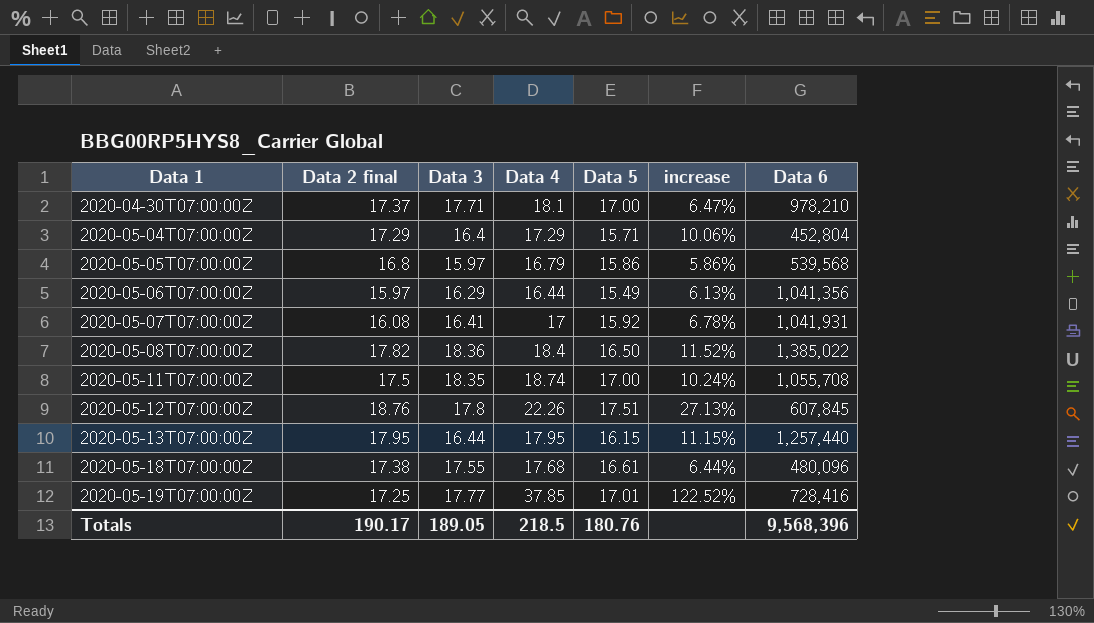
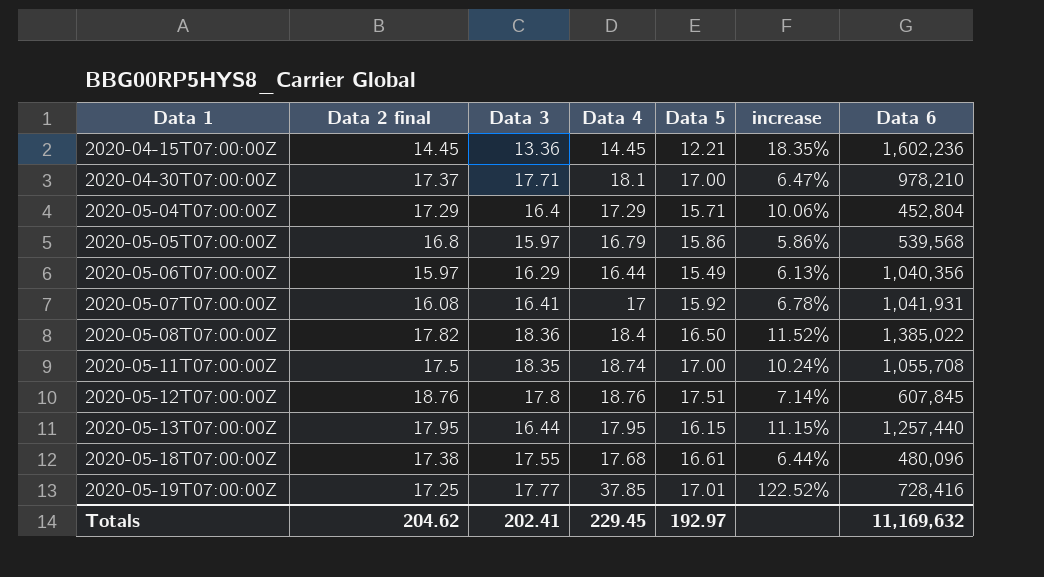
row 2020-04-15T07:00:00Z: none -> 14.45 | 13.36 | 14.45 | 12.21 | 18.35% | 1,602,236
2020-05-06T07:00:00Z | Data 6: 1,041,356 -> 1,040,356
2020-05-12T07:00:00Z | Data 4: 22.26 -> 18.76
2020-05-12T07:00:00Z | increase: 27.13% -> 7.14%
Totals | Data 2 final: 190.17 -> 204.62
Totals | Data 3: 189.05 -> 202.41
Totals | Data 4: 218.5 -> 229.45
Totals | Data 5: 180.76 -> 192.97
Totals | Data 6: 9,568,396 -> 11,169,632

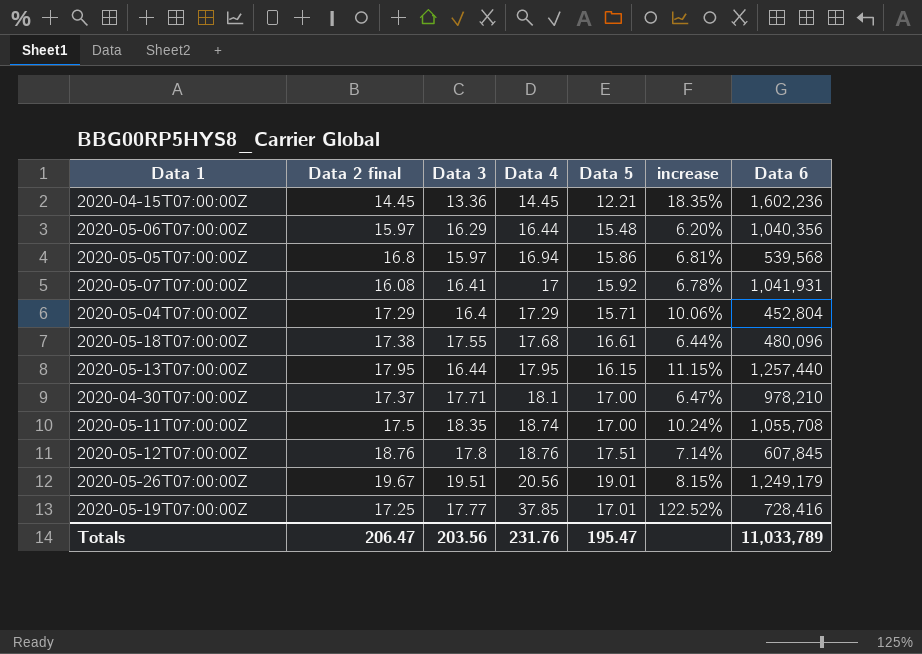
row order: Data 1 ascending -> Data 4 ascending
row 2020-05-08T07:00:00Z: 17.82 | 18.36 | 18.4 | 16.50 | 11.52% | 1,385,022 -> none
2020-05-06T07:00:00Z | Data 5: 15.49 -> 15.48
2020-05-06T07:00:00Z | increase: 6.13% -> 6.20%
2020-05-05T07:00:00Z | Data 4: 16.79 -> 16.94
2020-05-05T07:00:00Z | increase: 5.86% -> 6.81%
row 2020-05-26T07:00:00Z: none -> 19.67 | 19.51 | 20.56 | 19.01 | 8.15% | 1,249,179
Totals | Data 2 final: 204.62 -> 206.47
Totals | Data 3: 202.41 -> 203.56
Totals | Data 4: 229.45 -> 231.76
Totals | Data 5: 192.97 -> 195.47
Totals | Data 6: 11,169,632 -> 11,033,789

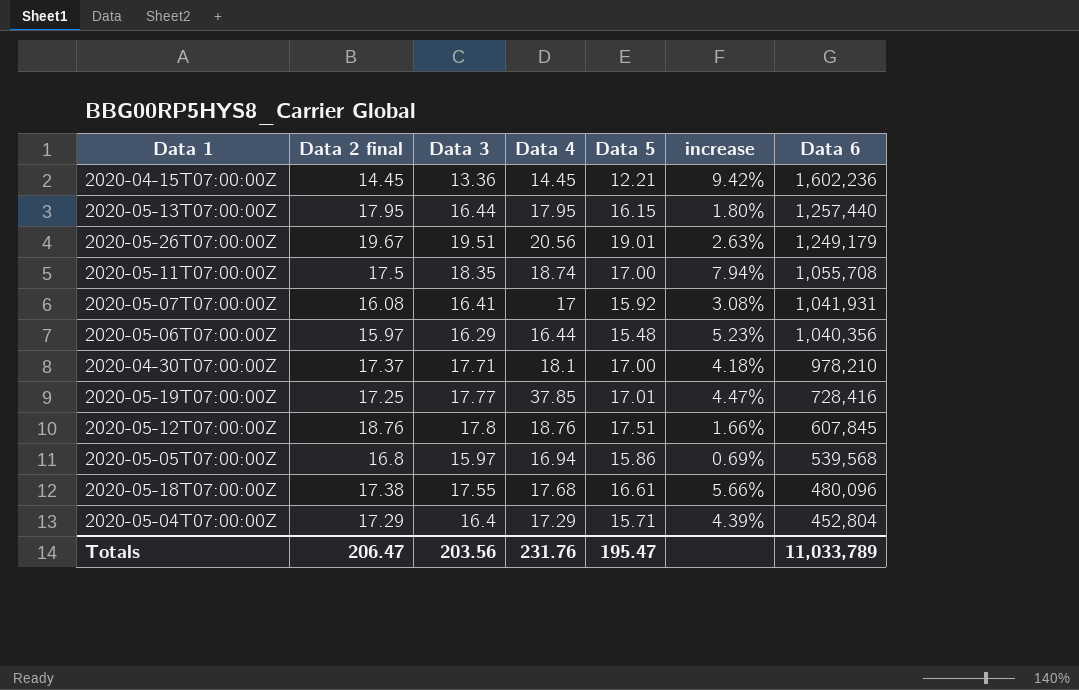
row order: Data 4 ascending -> Data 6 descending
column increase | formula: ([Data 4] - [Data 5]) / [Data 5] -> ([Data 3] - [Data 5]) / [Data 5]

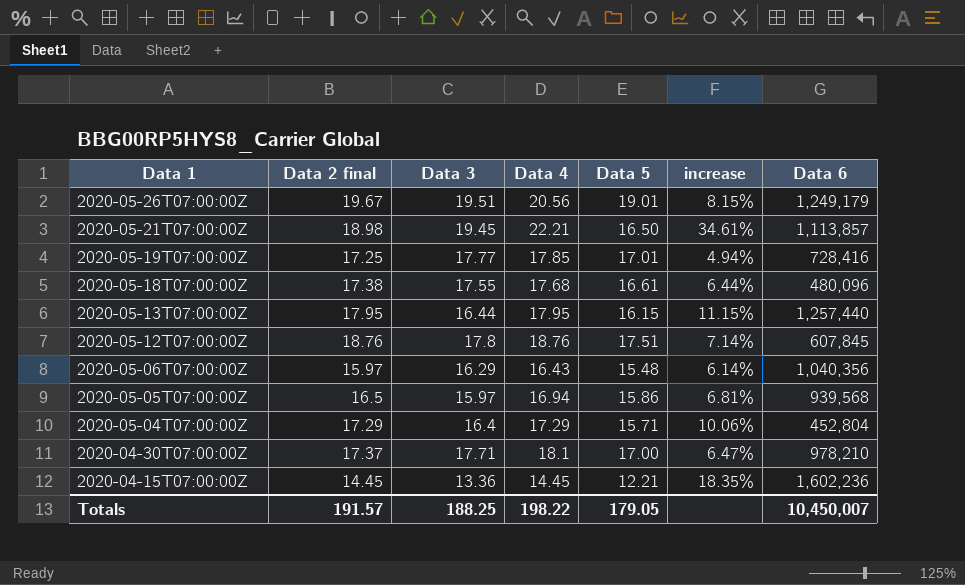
row order: Data 6 descending -> Data 1 descending
column increase | formula: ([Data 3] - [Data 5]) / [Data 5] -> ([Data 4] - [Data 5]) / [Data 5]
row 2020-05-11T07:00:00Z: 17.5 | 18.35 | 18.74 | 17.00 | 7.94% | 1,055,708 -> none
row 2020-05-07T07:00:00Z: 16.08 | 16.41 | 17 | 15.92 | 3.08% | 1,041,931 -> none
row 2020-05-21T07:00:00Z: none -> 18.98 | 19.45 | 22.21 | 16.50 | 34.61% | 1,113,857
2020-05-19T07:00:00Z | Data 4: 37.85 -> 17.85
2020-05-06T07:00:00Z | Data 4: 16.44 -> 16.43
2020-05-05T07:00:00Z | Data 2 final: 16.8 -> 16.5
2020-05-05T07:00:00Z | Data 6: 539,568 -> 939,568
Totals | Data 2 final: 206.47 -> 191.57
Totals | Data 3: 203.56 -> 188.25
Totals | Data 4: 231.76 -> 198.22
Totals | Data 5: 195.47 -> 179.05
Totals | Data 6: 11,033,789 -> 10,450,007

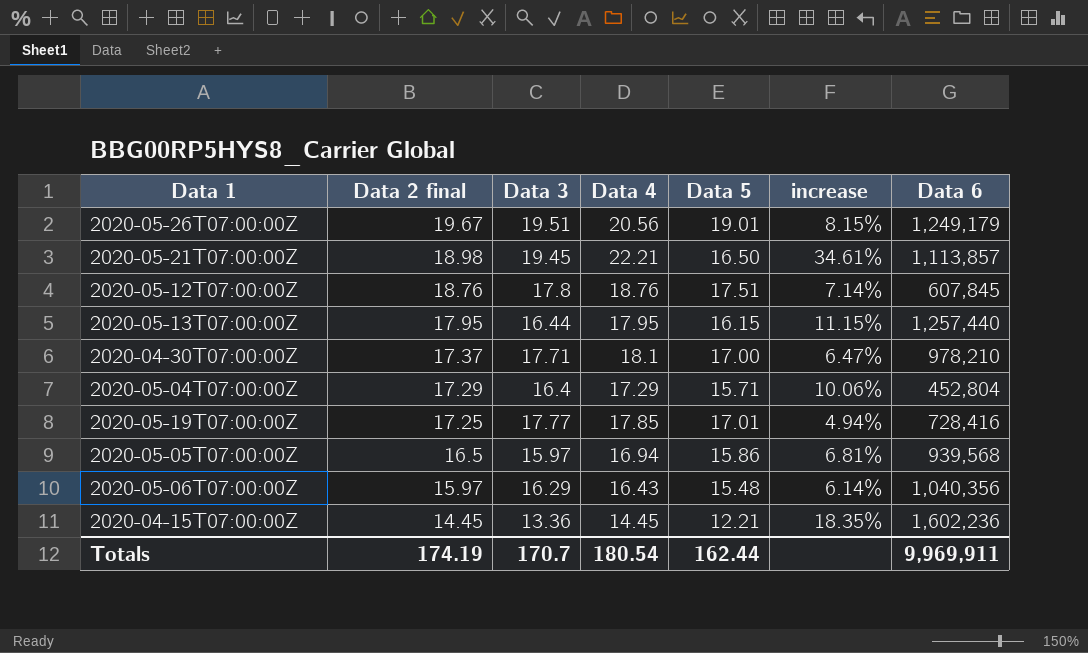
row order: Data 1 descending -> Data 2 final descending
row 2020-05-18T07:00:00Z: 17.38 | 17.55 | 17.68 | 16.61 | 6.44% | 480,096 -> none
Totals | Data 2 final: 191.57 -> 174.19
Totals | Data 3: 188.25 -> 170.7
Totals | Data 4: 198.22 -> 180.54
Totals | Data 5: 179.05 -> 162.44
Totals | Data 6: 10,450,007 -> 9,969,911

